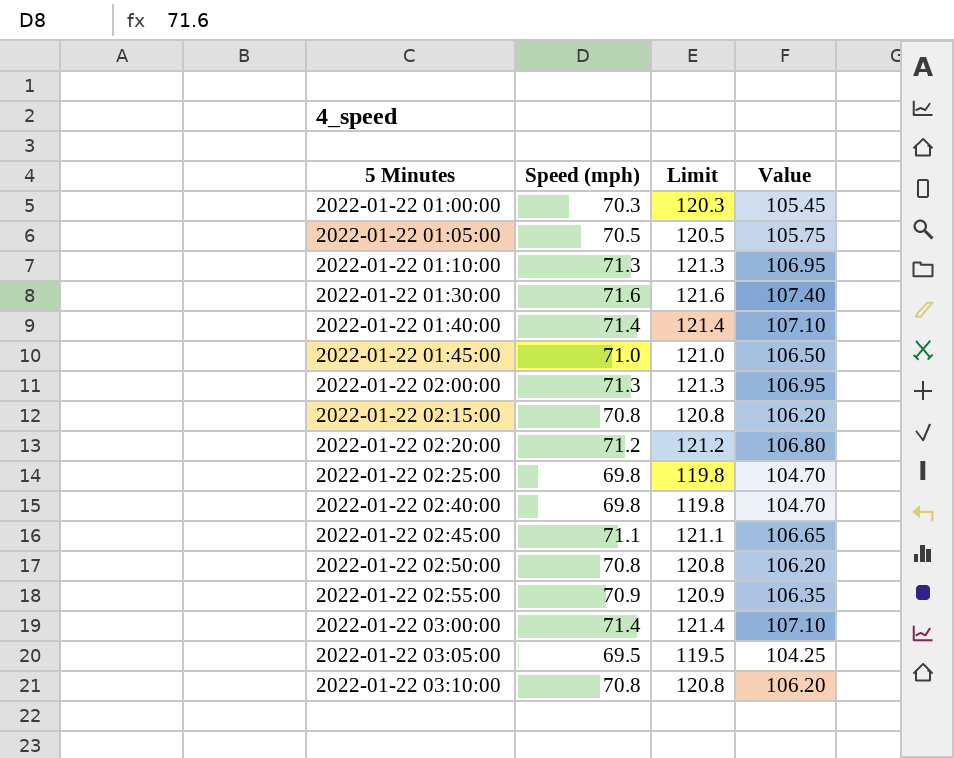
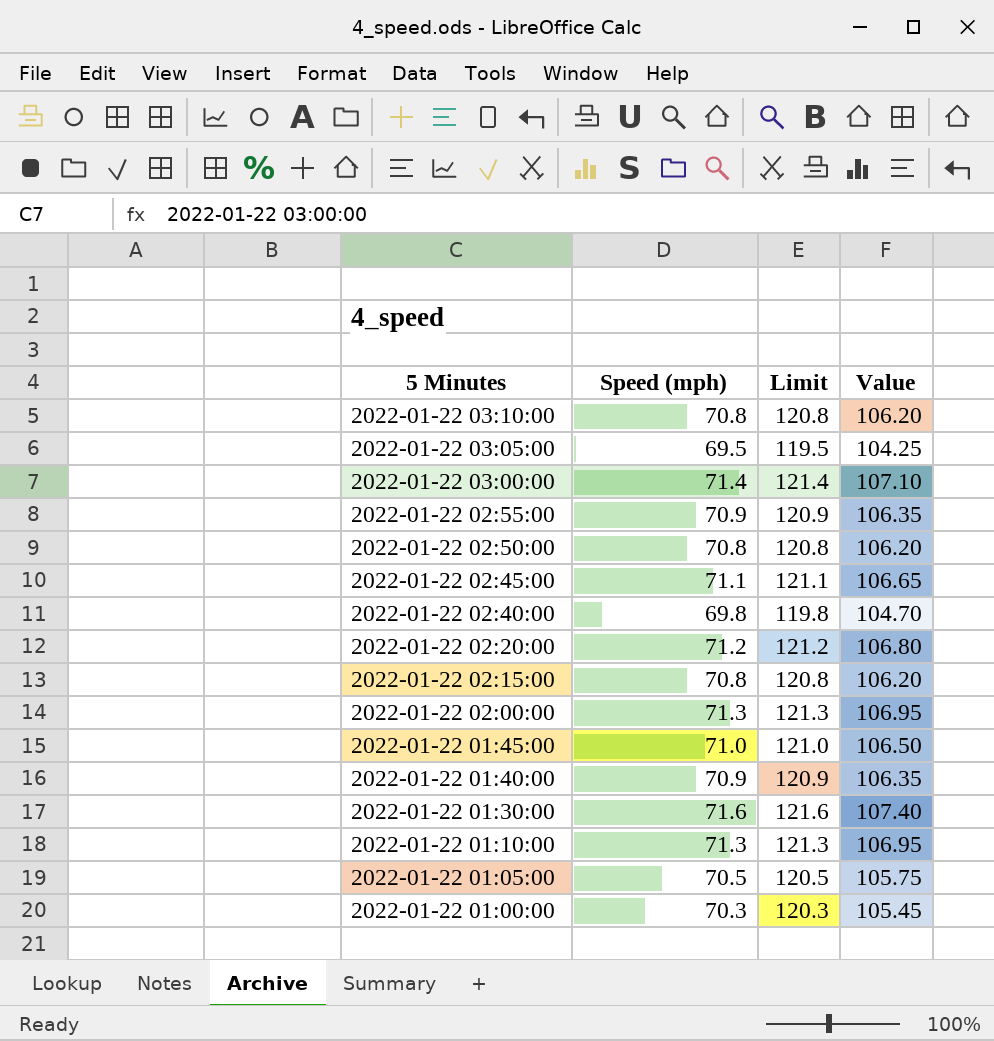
row order: 5 Minutes ascending -> 5 Minutes descending
row 2022-01-22 02:25:00: 69.8 | 119.8 | 104.70 -> none
2022-01-22 01:40:00 | Speed (mph): 71.4 -> 70.9
2022-01-22 01:40:00 | Limit: 121.4 -> 120.9
2022-01-22 01:40:00 | Value: 107.10 -> 106.35

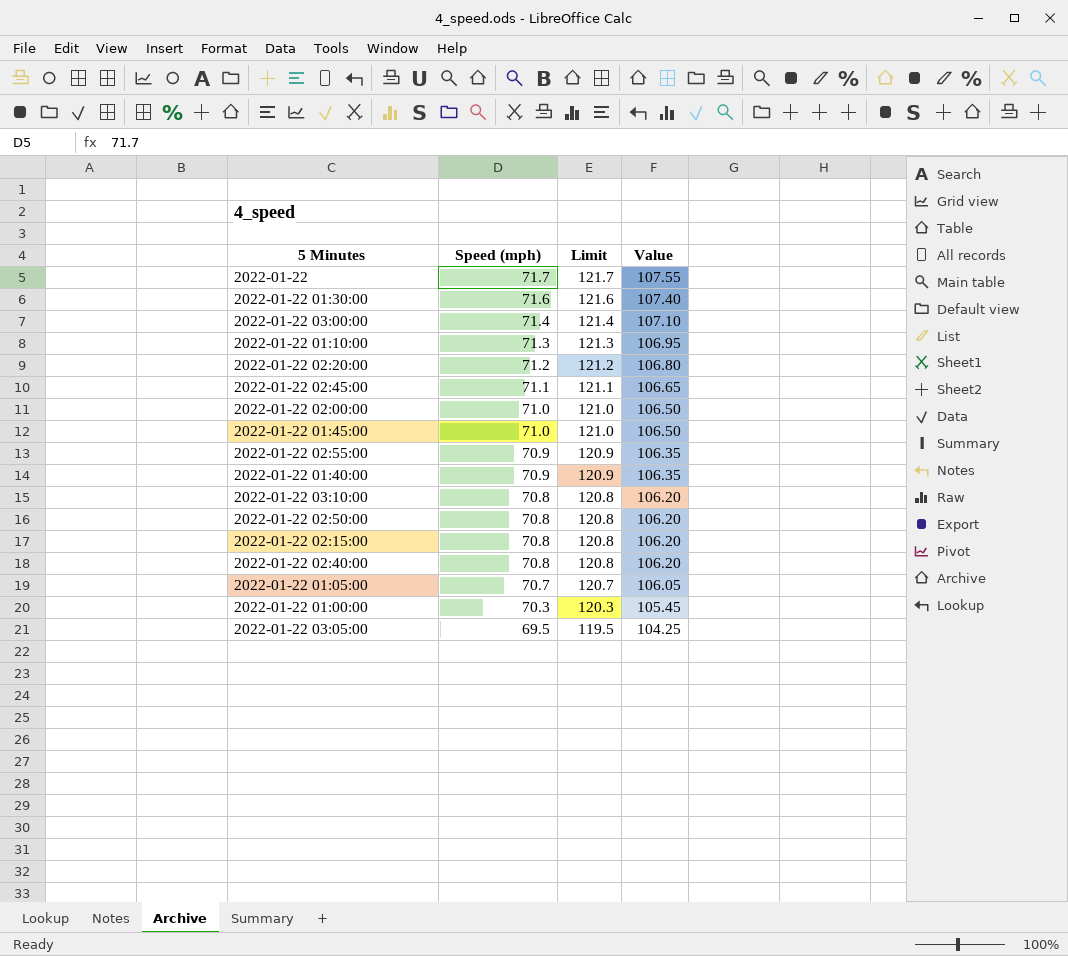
row order: 5 Minutes descending -> Speed (mph) descending
row 2022-01-22: none -> 71.7 | 121.7 | 107.55
2022-01-22 02:00:00 | Speed (mph): 71.3 -> 71.0
2022-01-22 02:00:00 | Limit: 121.3 -> 121.0
2022-01-22 02:00:00 | Value: 106.95 -> 106.50
2022-01-22 02:40:00 | Speed (mph): 69.8 -> 70.8
2022-01-22 02:40:00 | Limit: 119.8 -> 120.8
2022-01-22 02:40:00 | Value: 104.70 -> 106.20
2022-01-22 01:05:00 | Speed (mph): 70.5 -> 70.7
2022-01-22 01:05:00 | Limit: 120.5 -> 120.7
2022-01-22 01:05:00 | Value: 105.75 -> 106.05

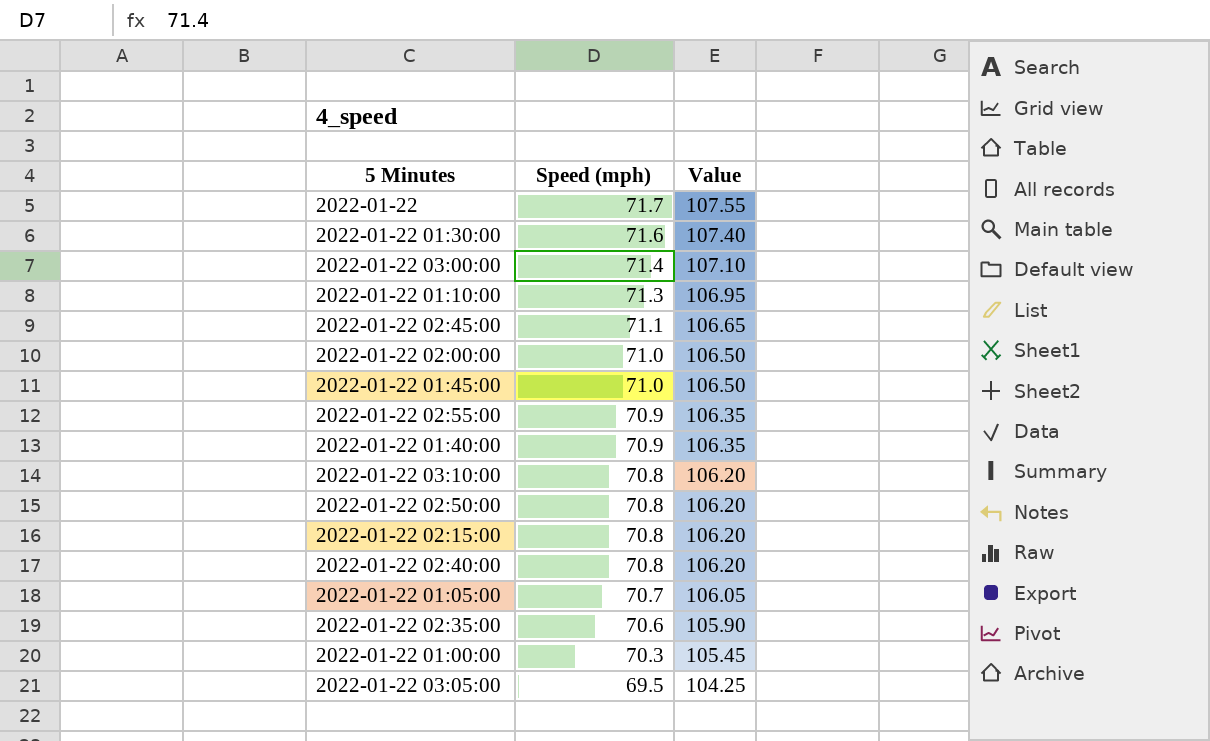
column Limit | formula: [Speed (mph)] + 50 -> none
row 2022-01-22 02:20:00: 71.2 | 121.2 | 106.80 -> none
row 2022-01-22 02:35:00: none -> 70.6 | 105.90

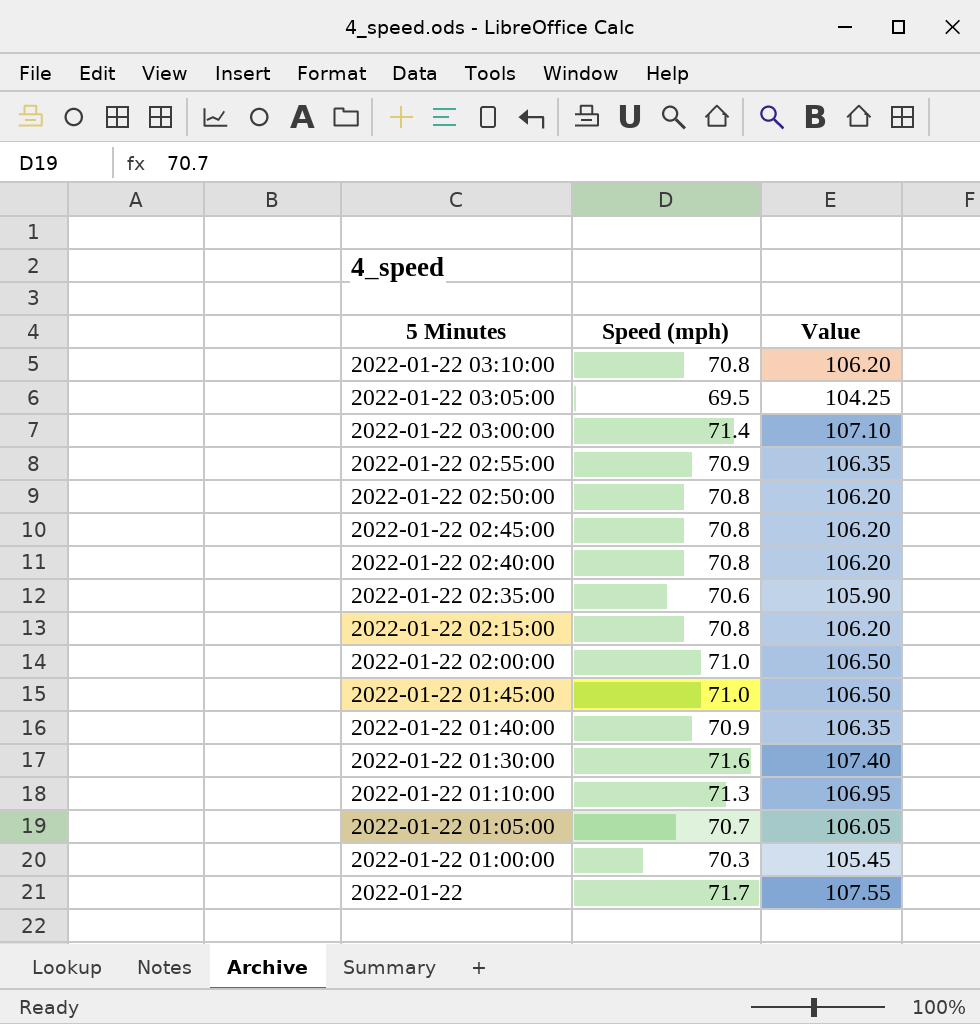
row order: Speed (mph) descending -> 5 Minutes descending
2022-01-22 02:45:00 | Speed (mph): 71.1 -> 70.8
2022-01-22 02:45:00 | Value: 106.65 -> 106.20

